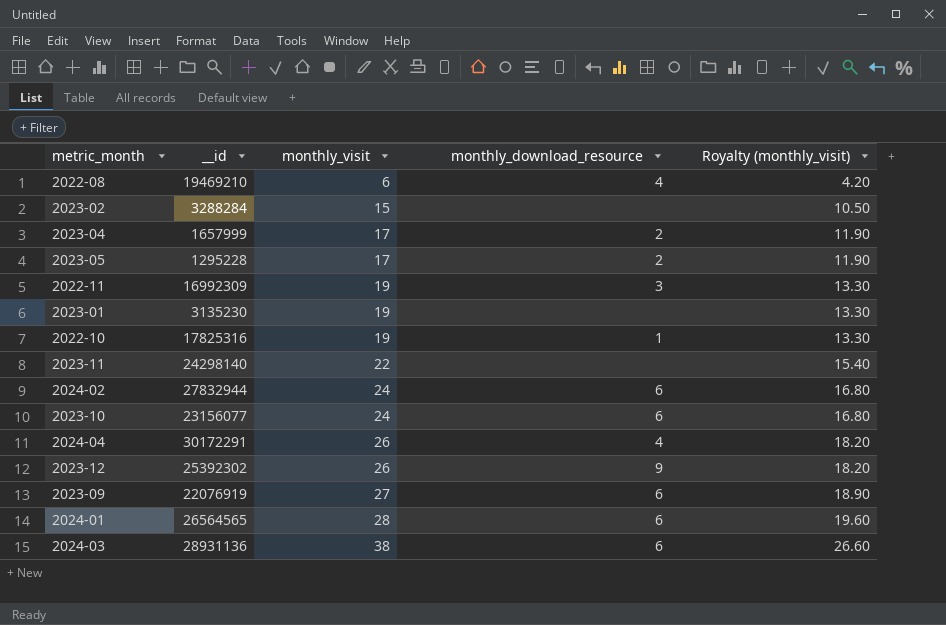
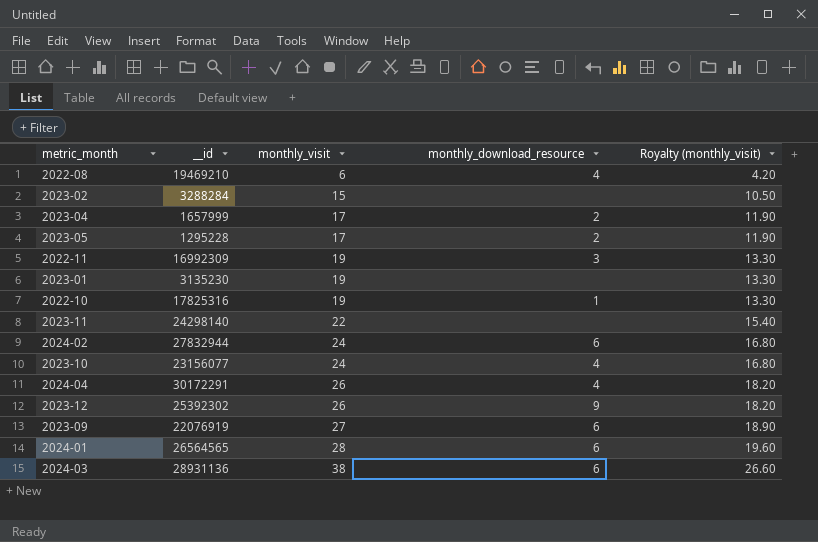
2023-10 | monthly_download_resource: 6 -> 4

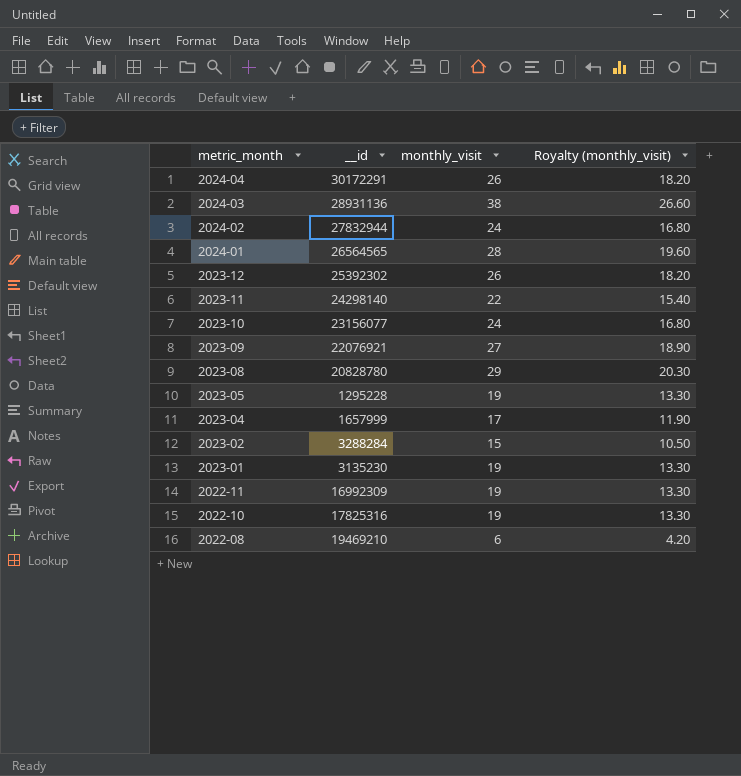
row order: monthly_visit ascending -> metric_month descending
column monthly_download_resource | position: 4 -> none
2023-09 | __id: 22076919 -> 22076921
row 2023-08: none -> 20828780 | 29 | 20.30
2023-05 | monthly_visit: 17 -> 19
2023-05 | Royalty (monthly_visit): 11.90 -> 13.30

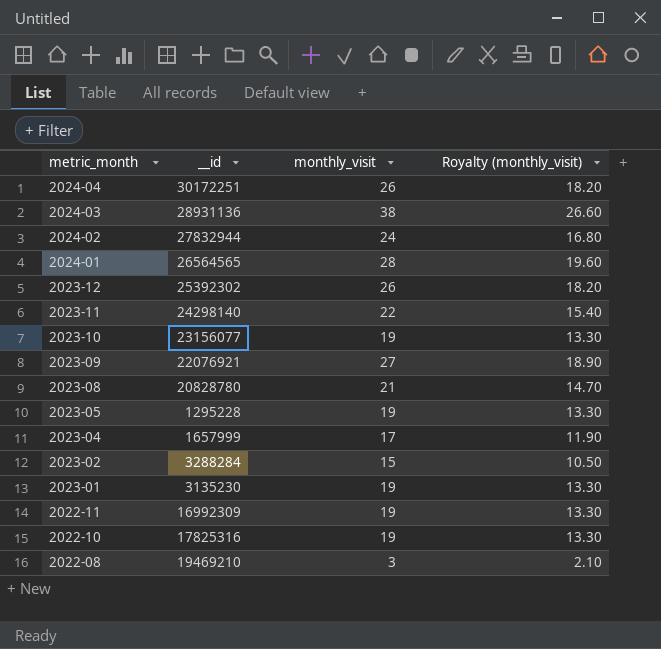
2024-04 | __id: 30172291 -> 30172251
2023-10 | monthly_visit: 24 -> 19
2023-10 | Royalty (monthly_visit): 16.80 -> 13.30
2023-08 | monthly_visit: 29 -> 21
2023-08 | Royalty (monthly_visit): 20.30 -> 14.70
2022-08 | monthly_visit: 6 -> 3
2022-08 | Royalty (monthly_visit): 4.20 -> 2.10

